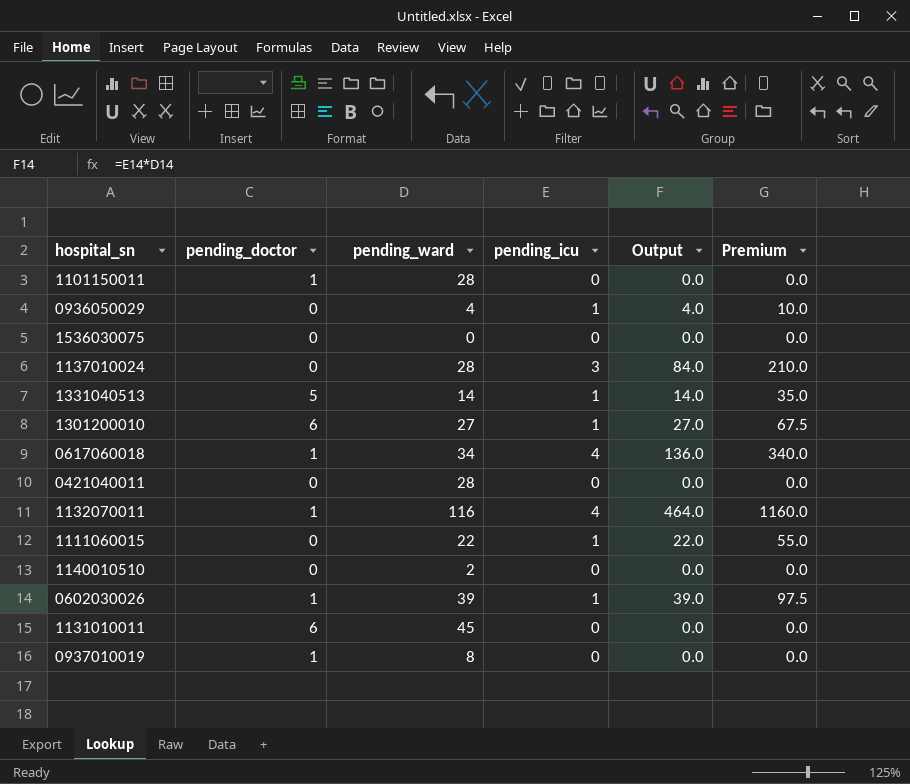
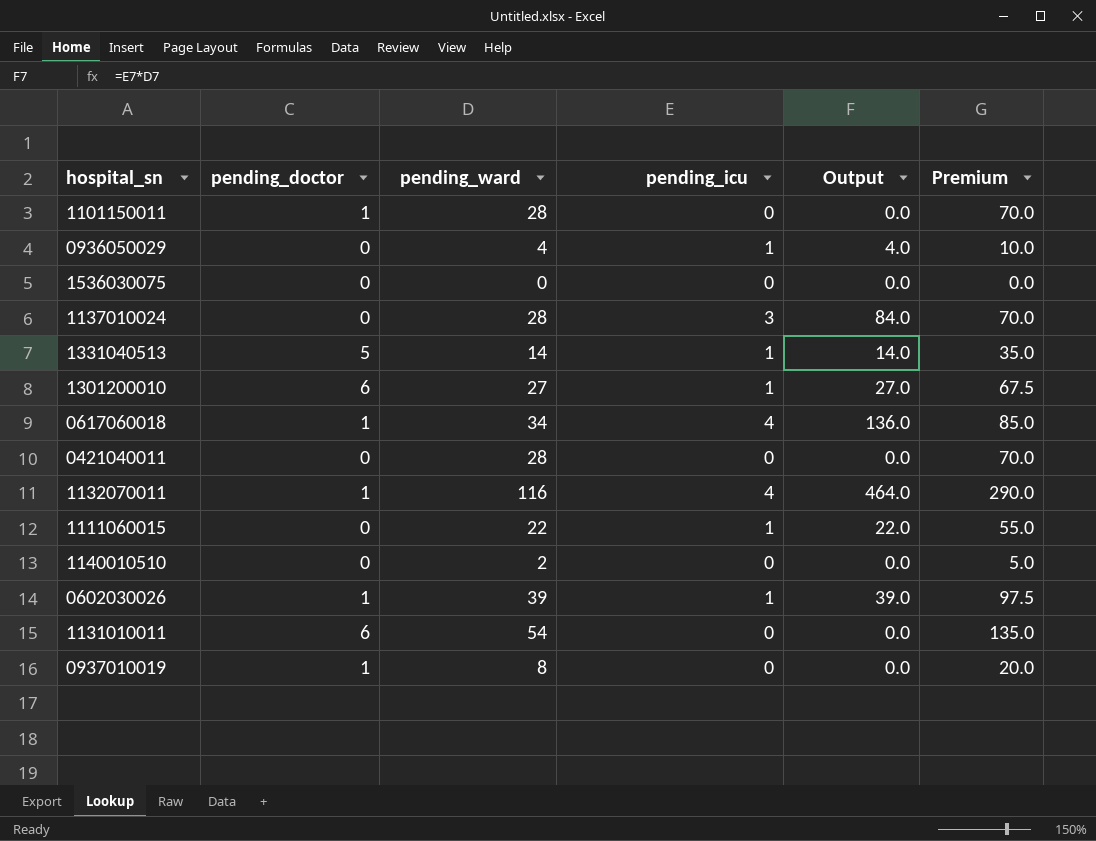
column Premium | formula: [Output] * 2.5 -> [pending_ward] * 2.5
1131010011 | pending_ward: 45 -> 54

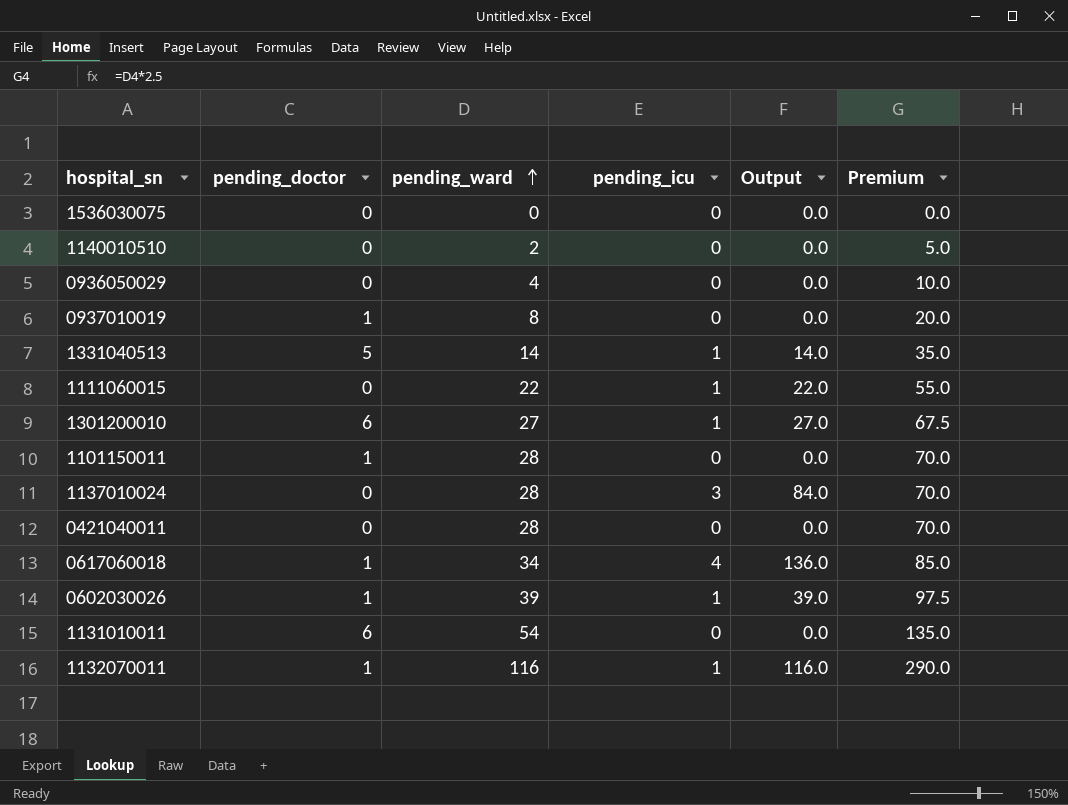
row order: none -> pending_ward ascending
0936050029 | pending_icu: 1 -> 0
0936050029 | Output: 4.0 -> 0.0
1132070011 | pending_icu: 4 -> 1
1132070011 | Output: 464.0 -> 116.0

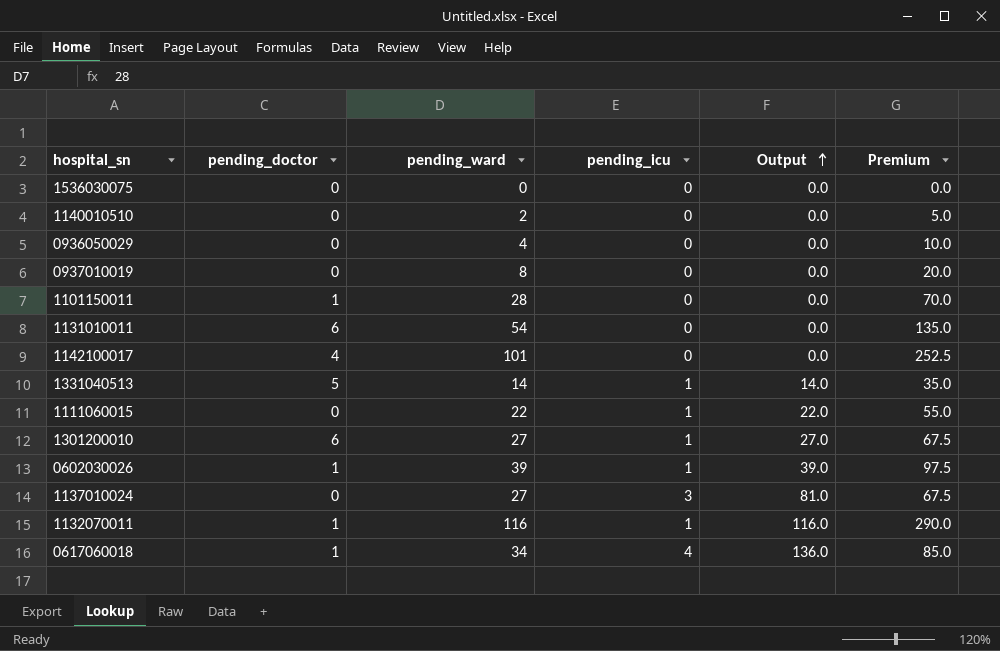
row order: pending_ward ascending -> Output ascending
row 0421040011: 0 | 28 | 0 | 0.0 | 70.0 -> none
0937010019 | pending_doctor: 1 -> 0
row 1142100017: none -> 4 | 101 | 0 | 0.0 | 252.5
1137010024 | pending_ward: 28 -> 27
1137010024 | Output: 84.0 -> 81.0
1137010024 | Premium: 70.0 -> 67.5

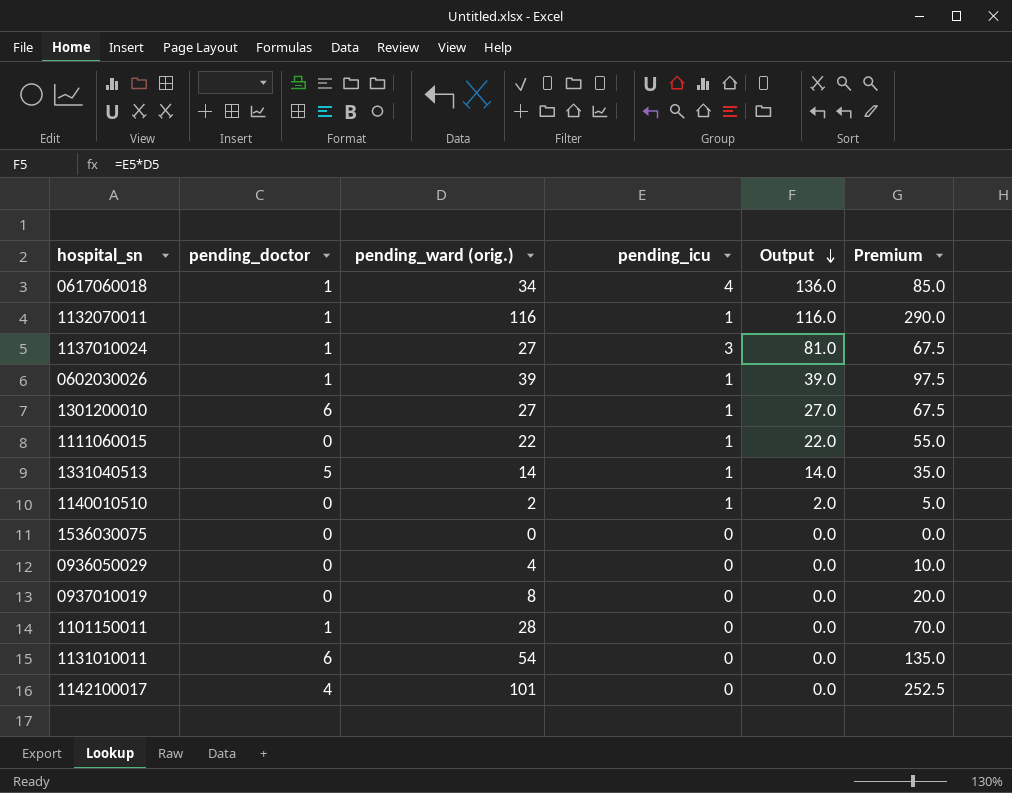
row order: Output ascending -> Output descending
column name: pending_ward -> pending_ward (orig.)
1137010024 | pending_doctor: 0 -> 1
1140010510 | pending_icu: 0 -> 1
1140010510 | Output: 0.0 -> 2.0

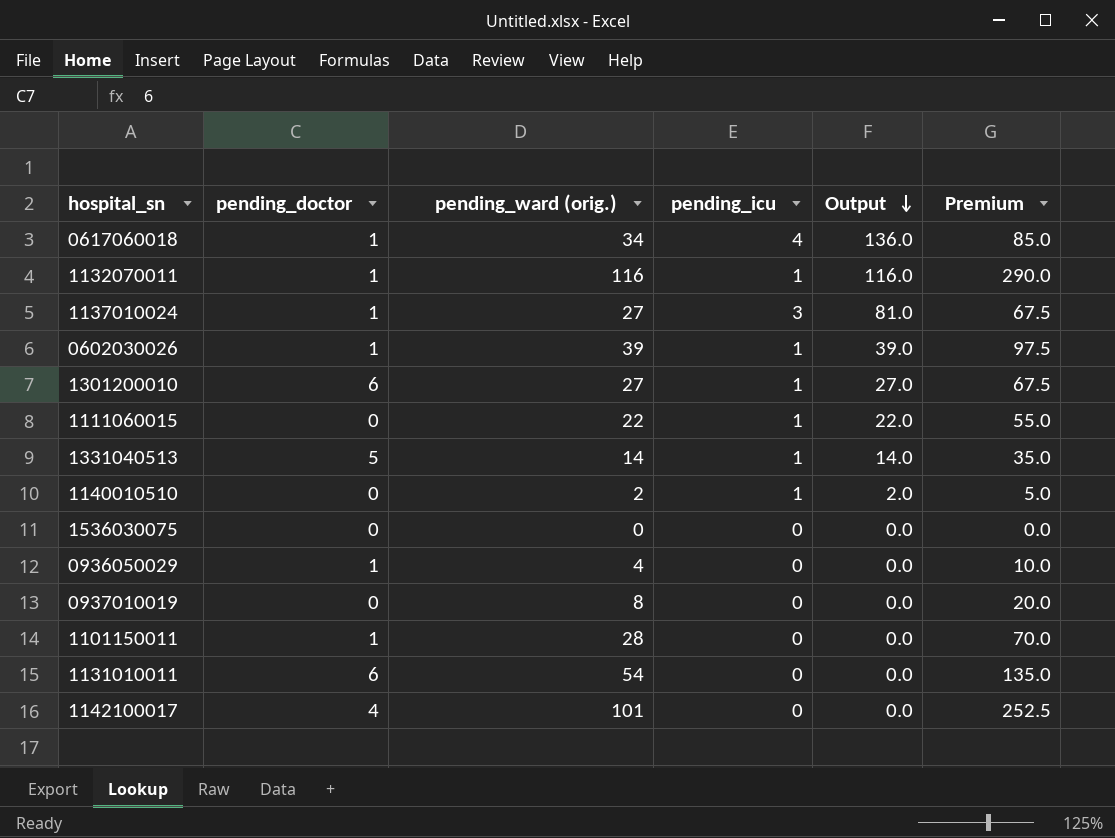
0936050029 | pending_doctor: 0 -> 1

